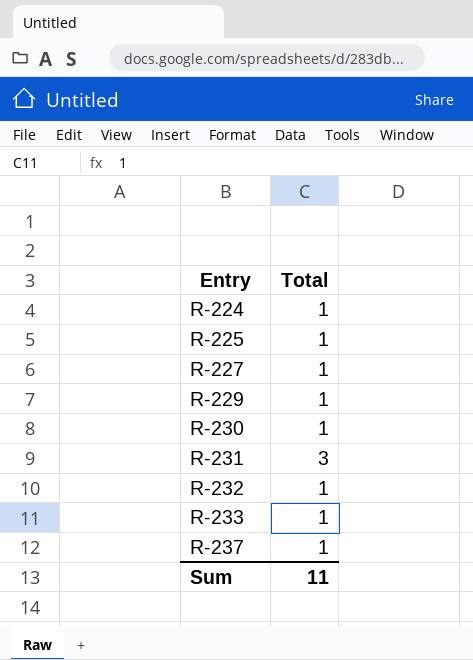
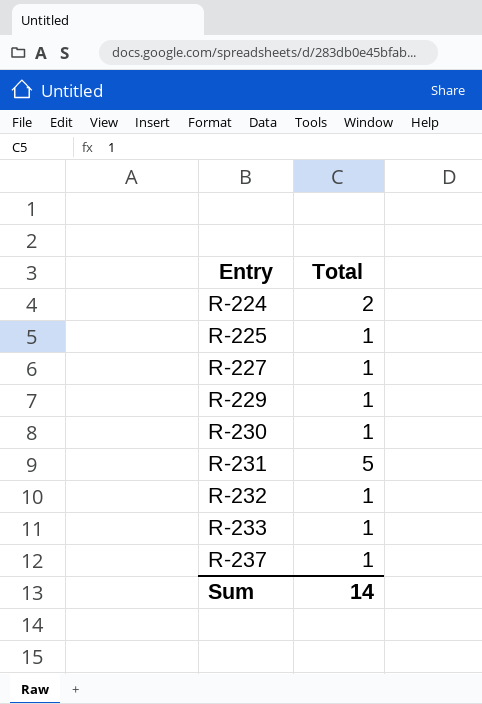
R-224 | Total: 1 -> 2
R-231 | Total: 3 -> 5
Sum | Total: 11 -> 14

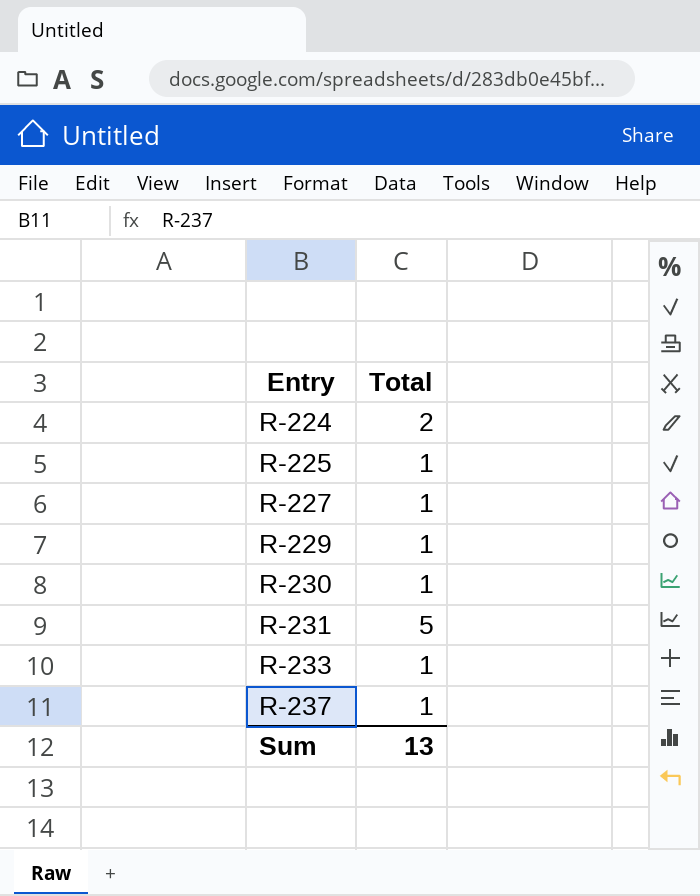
row R-232: 1 -> none
Sum | Total: 14 -> 13

